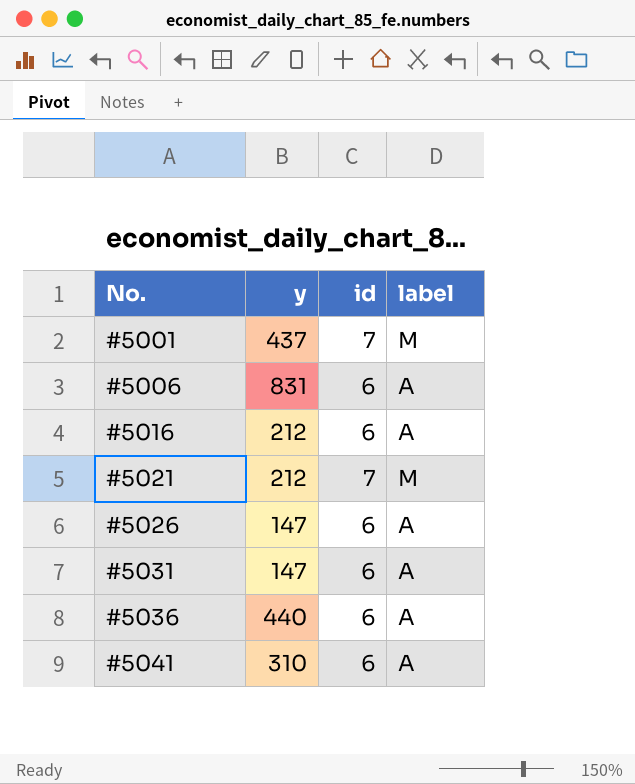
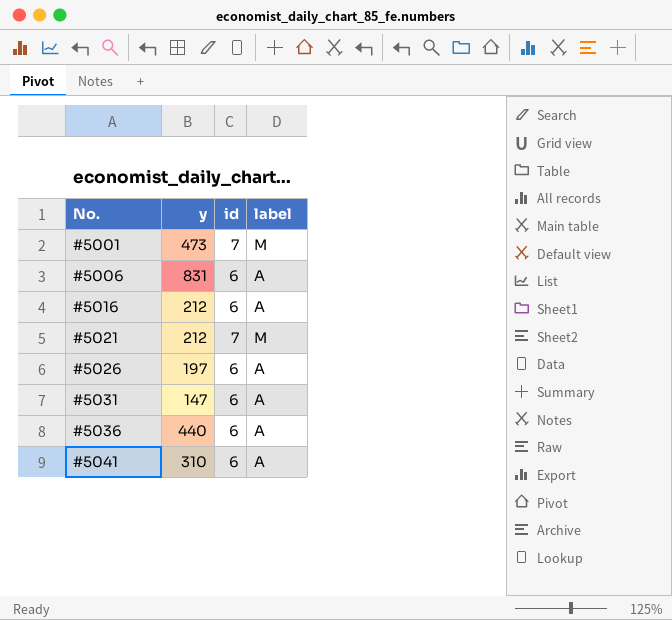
#5001 | y: 437 -> 473
#5026 | y: 147 -> 197

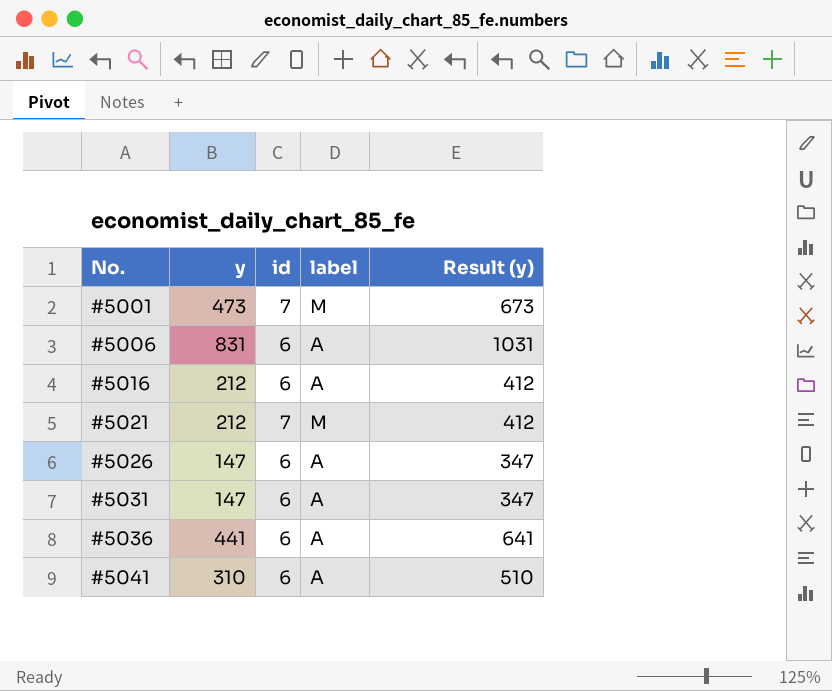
column Result (y) | formula: none -> [y] + 200
#5026 | y: 197 -> 147
#5036 | y: 440 -> 441

